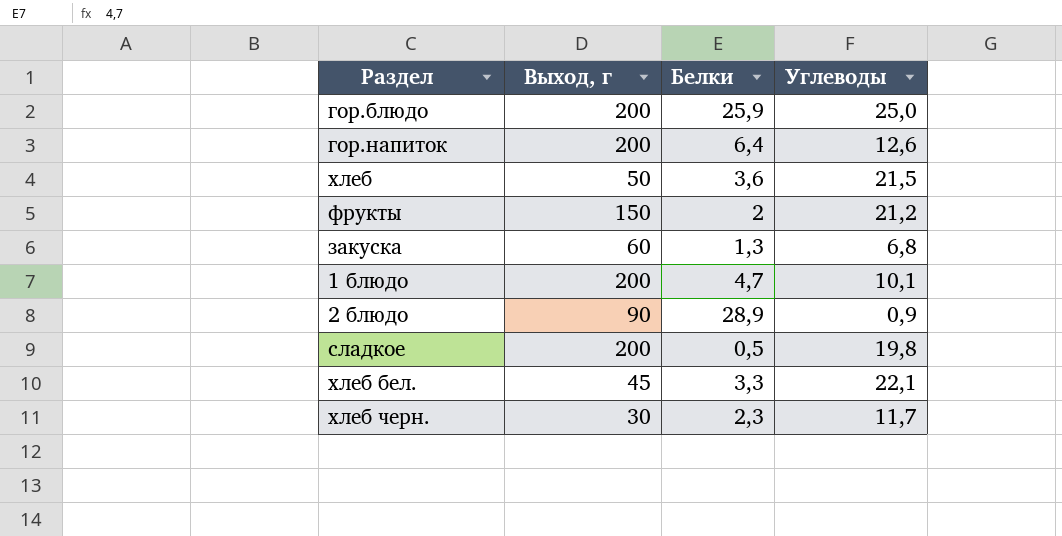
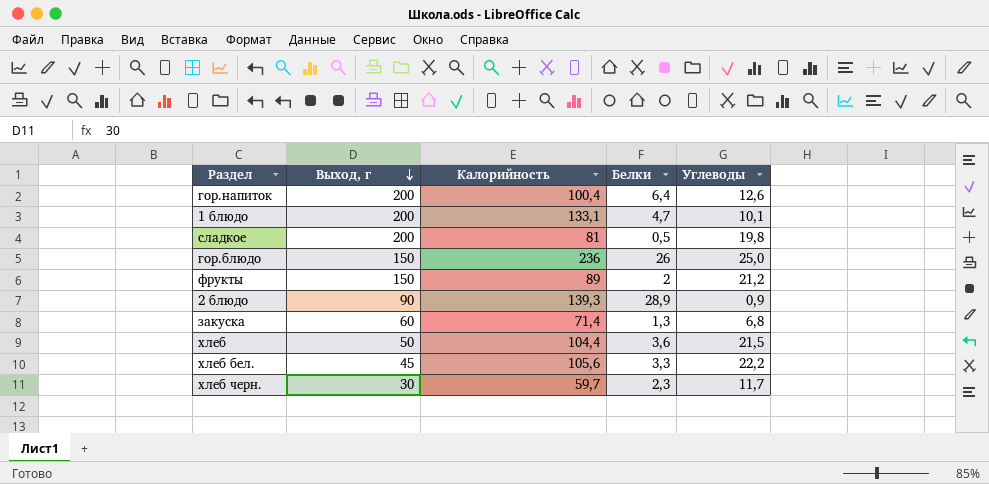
row order: none -> Выход, г descending
column Калорийность | position: none -> 3
гор.блюдо | Выход, г: 200 -> 150
гор.блюдо | Белки: 25,9 -> 26
хлеб бел. | Углеводы: 22,1 -> 22,2

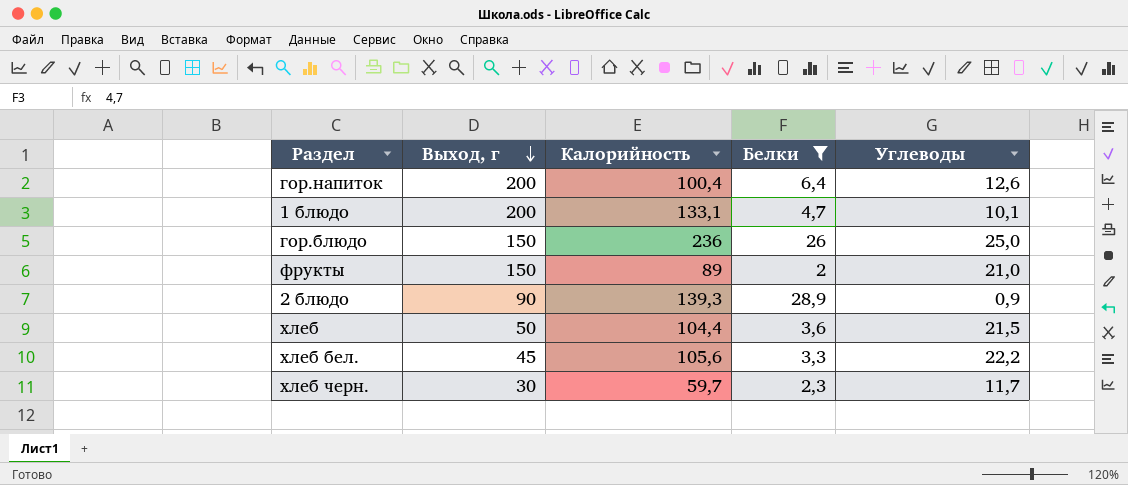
filter: none -> Белки >= 2
фрукты | Углеводы: 21,2 -> 21,0

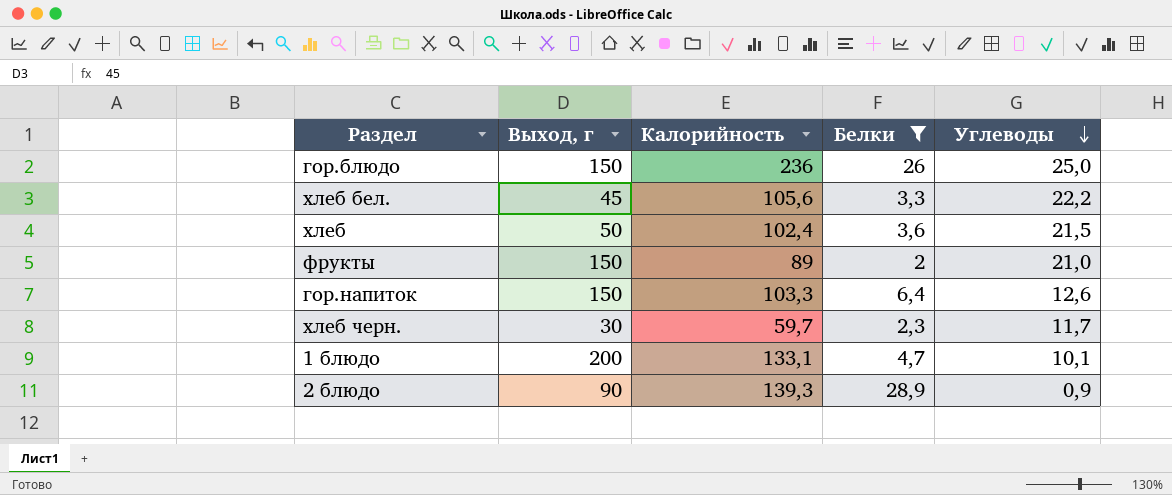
row order: Выход, г descending -> Углеводы descending
хлеб | Калорийность: 104,4 -> 102,4
гор.напиток | Выход, г: 200 -> 150
гор.напиток | Калорийность: 100,4 -> 103,3

